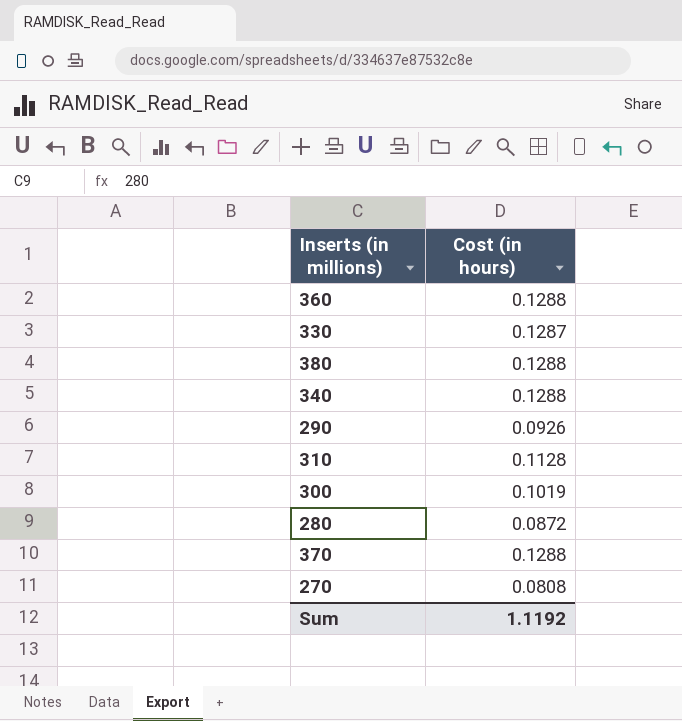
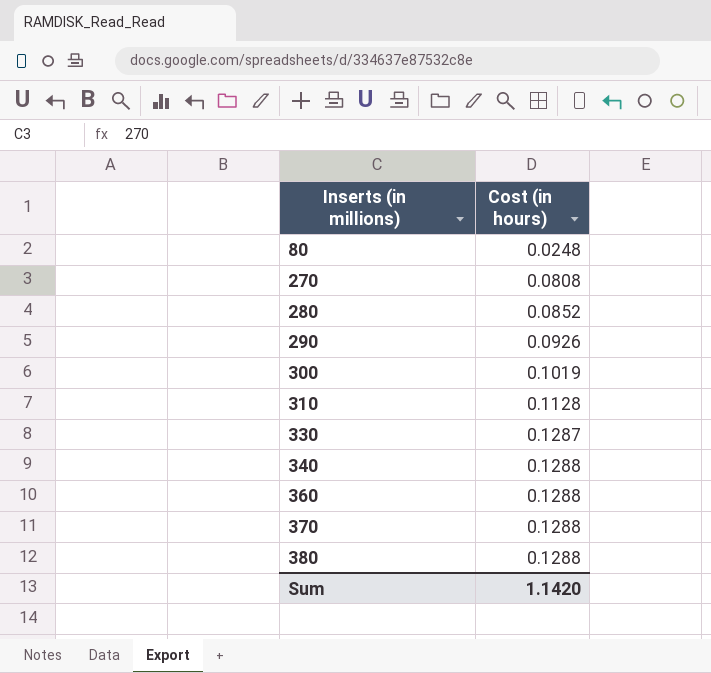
row order: none -> Inserts (in millions) ascending
row 80: none -> 0.0248
280 | Cost (in hours): 0.0872 -> 0.0852
Sum | Cost (in hours): 1.1192 -> 1.1420

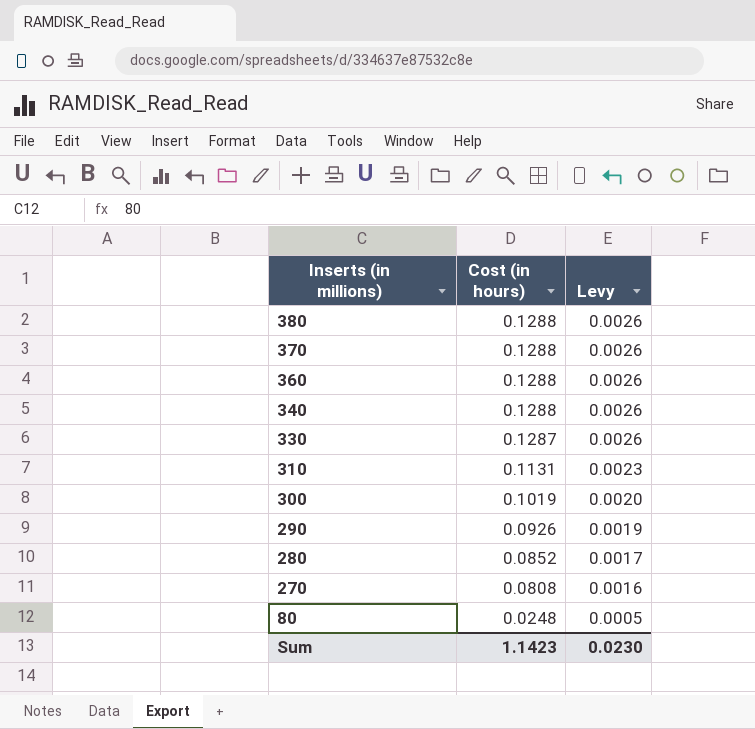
row order: Inserts (in millions) ascending -> Inserts (in millions) descending
column Levy | formula: none -> [Cost (in hours)] * 0.02
310 | Cost (in hours): 0.1128 -> 0.1131
Sum | Cost (in hours): 1.1420 -> 1.1423

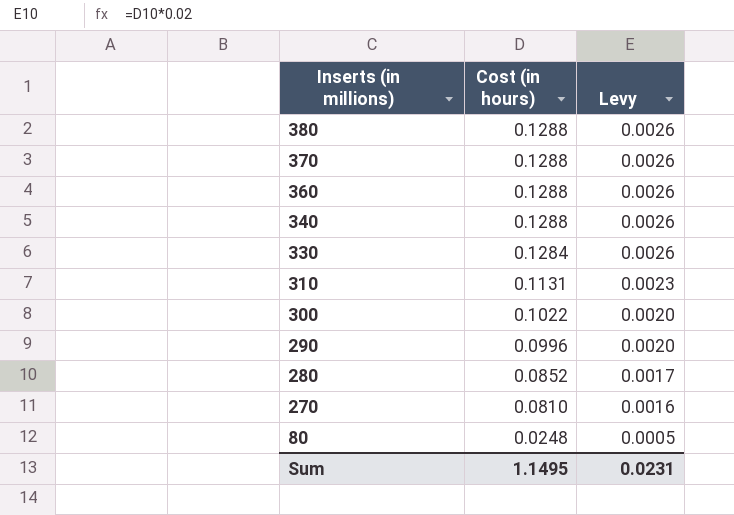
330 | Cost (in hours): 0.1287 -> 0.1284
300 | Cost (in hours): 0.1019 -> 0.1022
290 | Cost (in hours): 0.0926 -> 0.0996
290 | Levy: 0.0019 -> 0.0020
270 | Cost (in hours): 0.0808 -> 0.0810
Sum | Cost (in hours): 1.1423 -> 1.1495
Sum | Levy: 0.0230 -> 0.0231

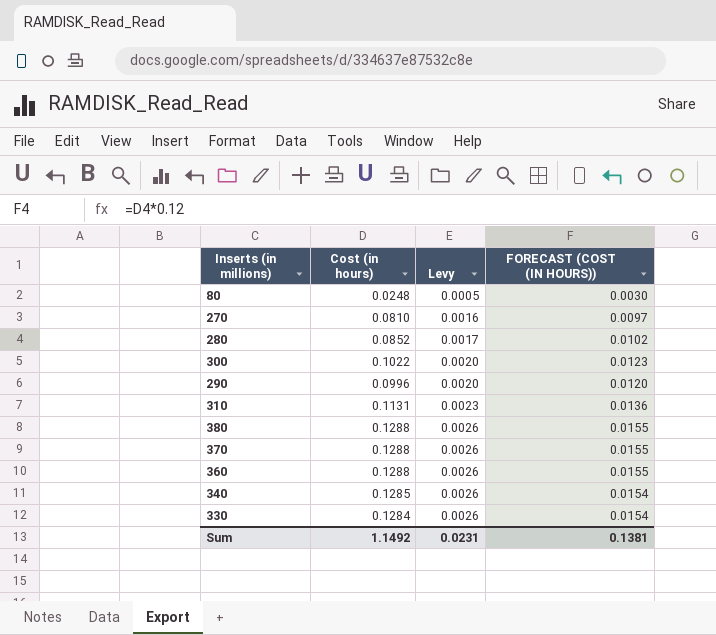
row order: Inserts (in millions) descending -> Levy ascending
column FORECAST (COST (IN HOURS)) | formula: none -> [Cost (in hours)] * 0.12
340 | Cost (in hours): 0.1288 -> 0.1285
Sum | Cost (in hours): 1.1495 -> 1.1492

